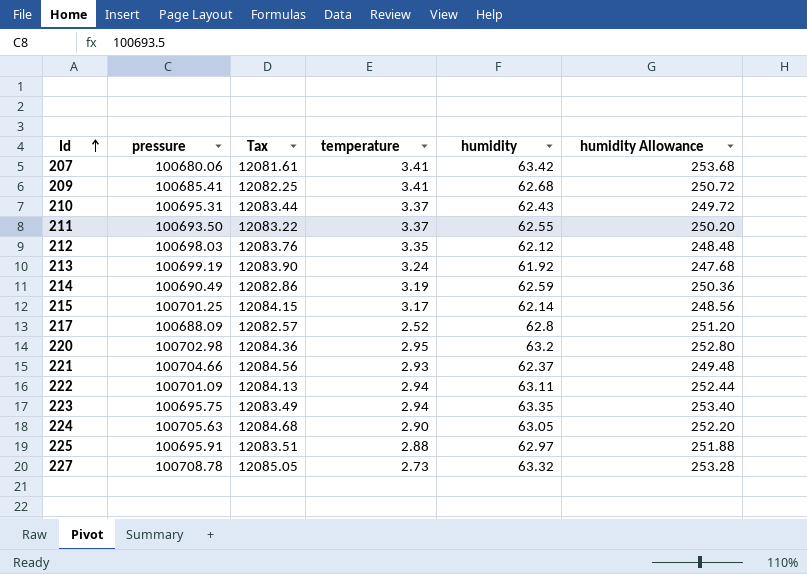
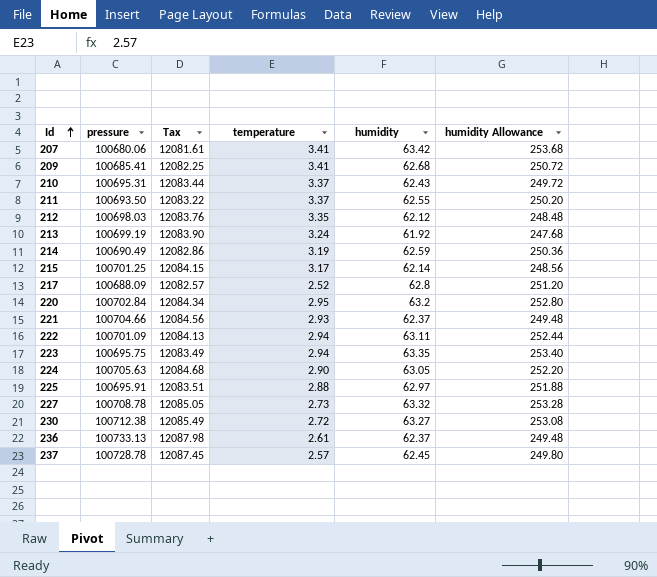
220 | pressure: 100702.98 -> 100702.84
220 | Tax: 12084.36 -> 12084.34
row 230: none -> 100712.38 | 12085.49 | 2.72 | 63.27 | 253.08
row 236: none -> 100733.13 | 12087.98 | 2.61 | 62.37 | 249.48
row 237: none -> 100728.78 | 12087.45 | 2.57 | 62.45 | 249.80

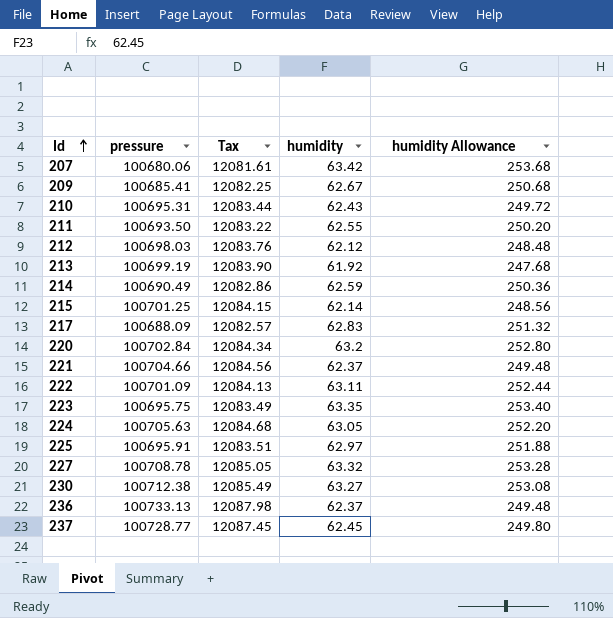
column temperature | position: 4 -> none
209 | humidity: 62.68 -> 62.67
209 | humidity Allowance: 250.72 -> 250.68
217 | humidity: 62.8 -> 62.83
217 | humidity Allowance: 251.20 -> 251.32
237 | pressure: 100728.78 -> 100728.77

